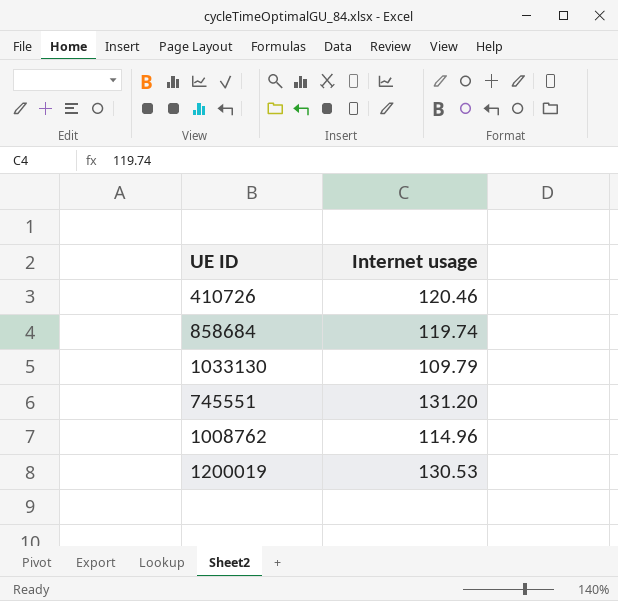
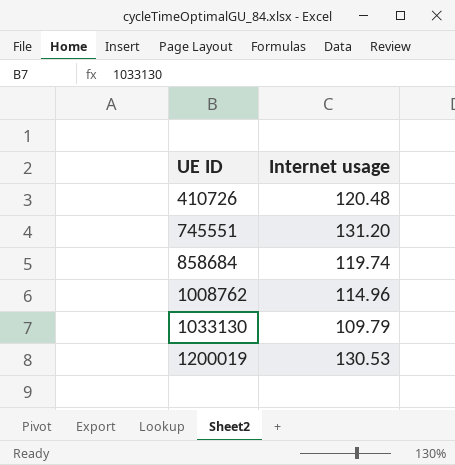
row order: none -> UE ID ascending
410726 | Internet usage: 120.46 -> 120.48

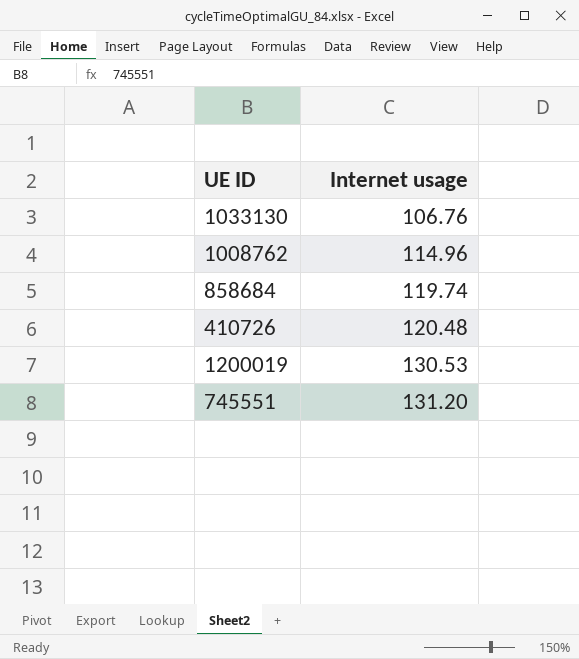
row order: UE ID ascending -> Internet usage ascending
1033130 | Internet usage: 109.79 -> 106.76

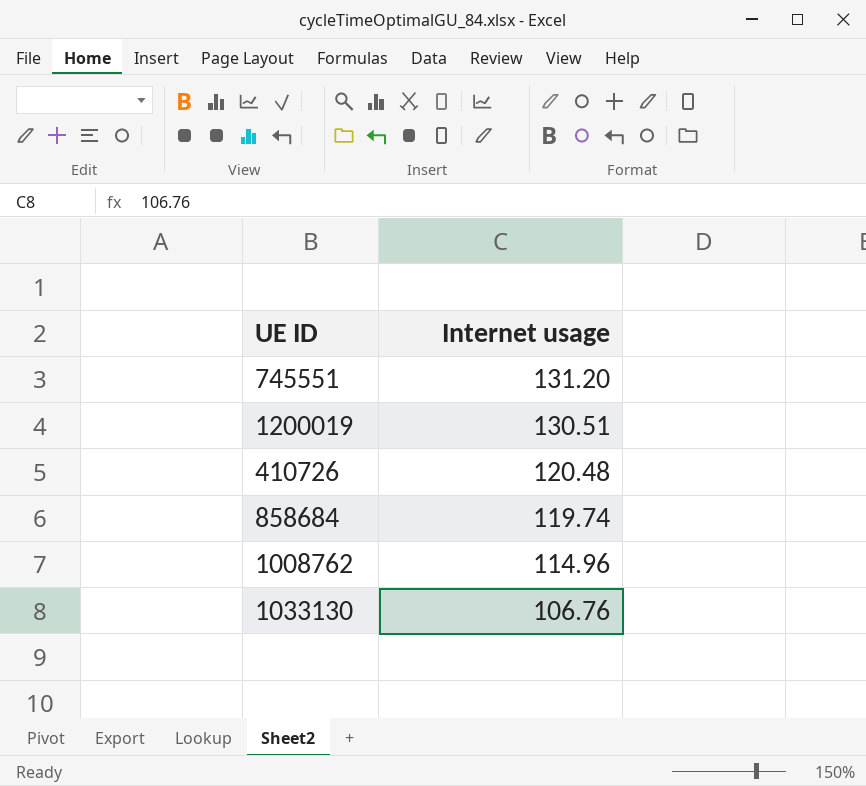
row order: Internet usage ascending -> Internet usage descending
1200019 | Internet usage: 130.53 -> 130.51

